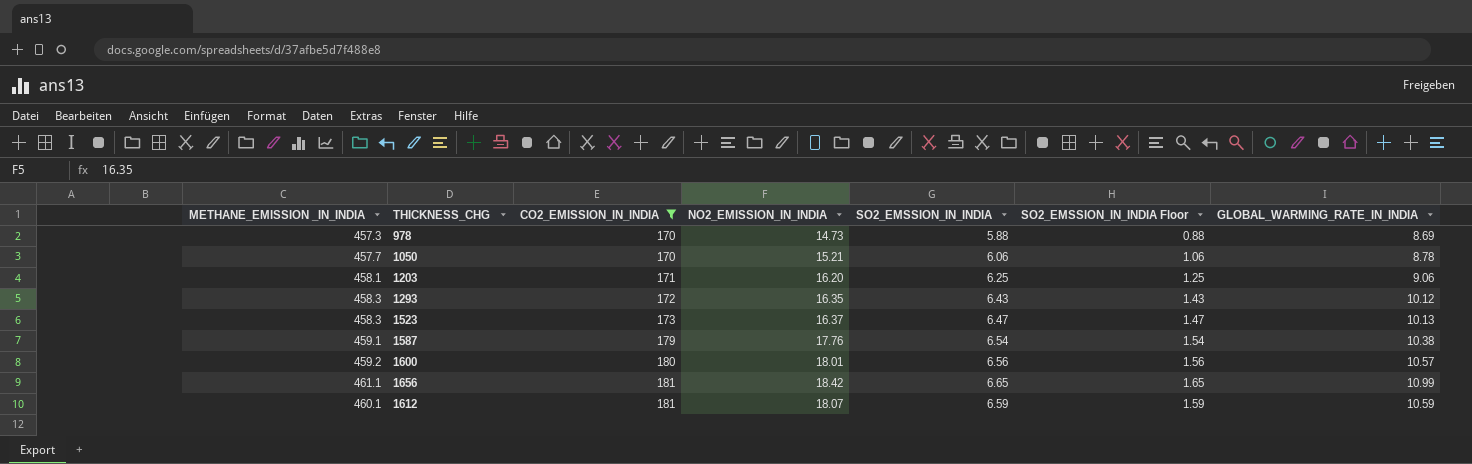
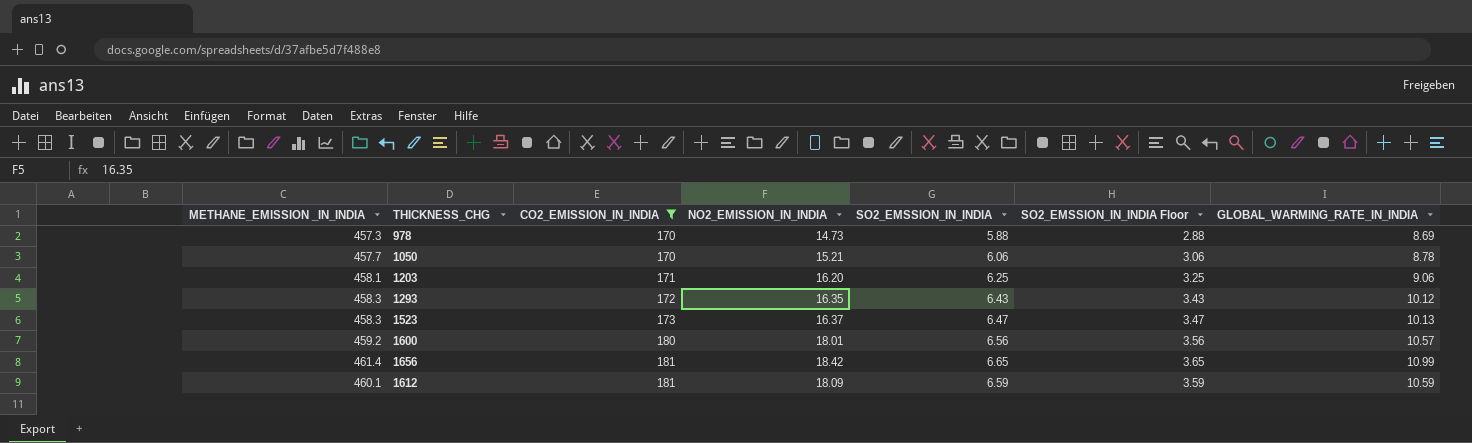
column SO2_EMSSION_IN_INDIA Floor | formula: [SO2_EMSSION_IN_INDIA] - 5 -> [SO2_EMSSION_IN_INDIA] - 3
row 1587: 459.1 | 179 | 17.76 | 6.54 | 1.54 | 10.38 -> none
1656 | METHANE_EMISSION _IN_INDIA: 461.1 -> 461.4
1612 | NO2_EMISSION_IN_INDIA: 18.07 -> 18.09

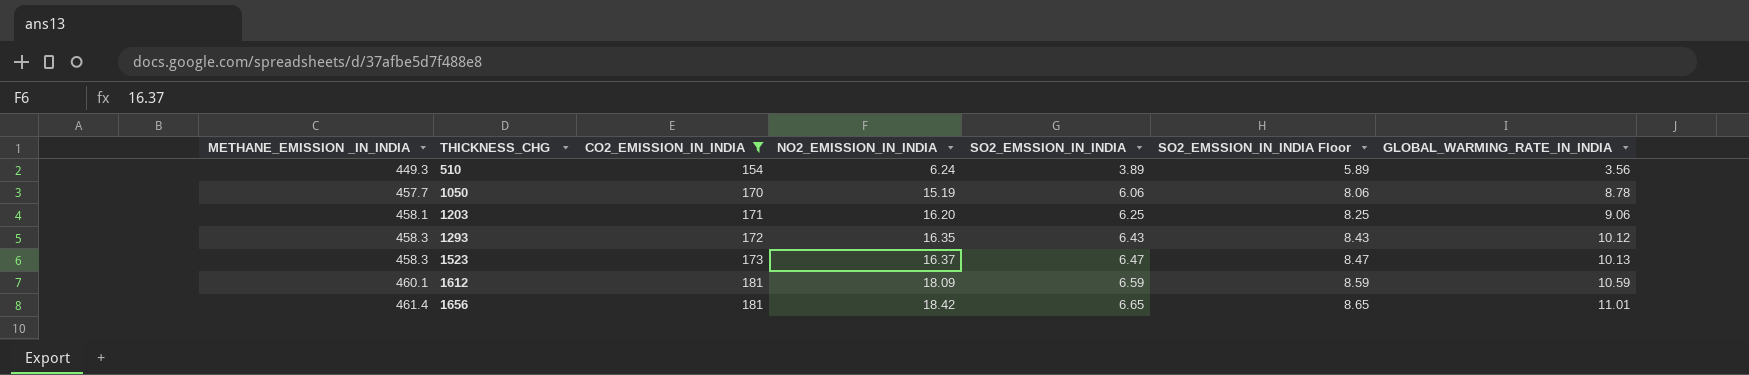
row order: CO2_EMISSION_IN_INDIA ascending -> METHANE_EMISSION _IN_INDIA ascending
column SO2_EMSSION_IN_INDIA Floor | formula: [SO2_EMSSION_IN_INDIA] - 3 -> [SO2_EMSSION_IN_INDIA] + 2
row 978: 457.3 | 170 | 14.73 | 5.88 | 2.88 | 8.69 -> none
row 1600: 459.2 | 180 | 18.01 | 6.56 | 3.56 | 10.57 -> none
row 510: none -> 449.3 | 154 | 6.24 | 3.89 | 5.89 | 3.56
1050 | NO2_EMISSION_IN_INDIA: 15.21 -> 15.19
1656 | GLOBAL_WARMING_RATE_IN_INDIA: 10.99 -> 11.01

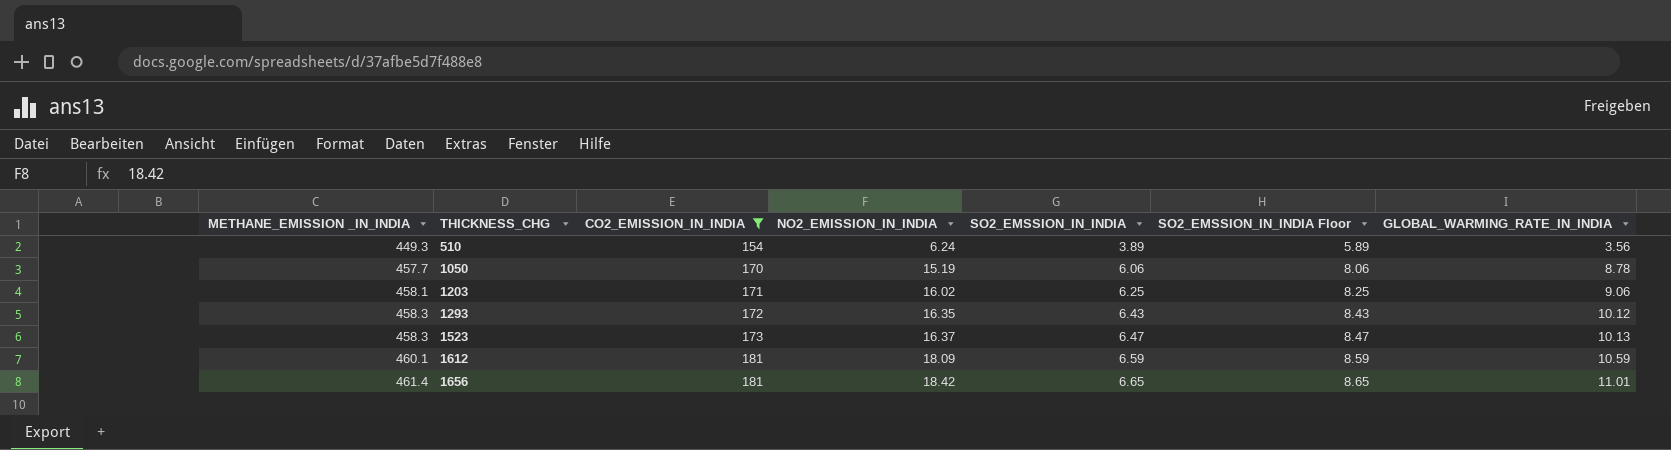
1203 | NO2_EMISSION_IN_INDIA: 16.20 -> 16.02

